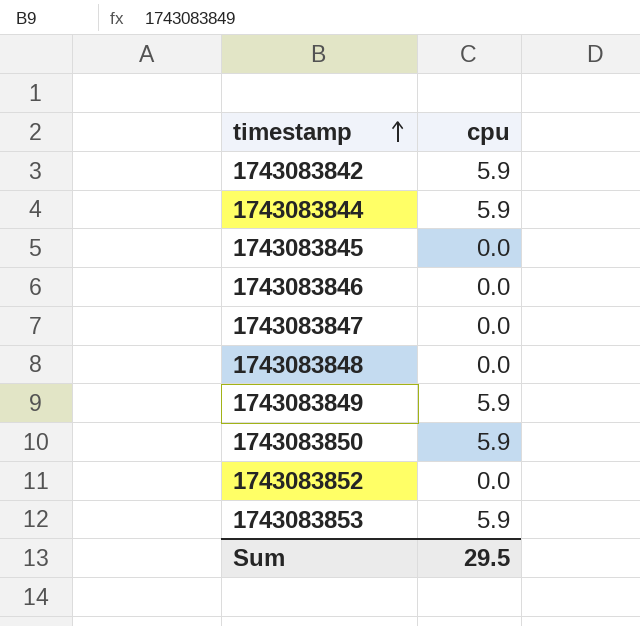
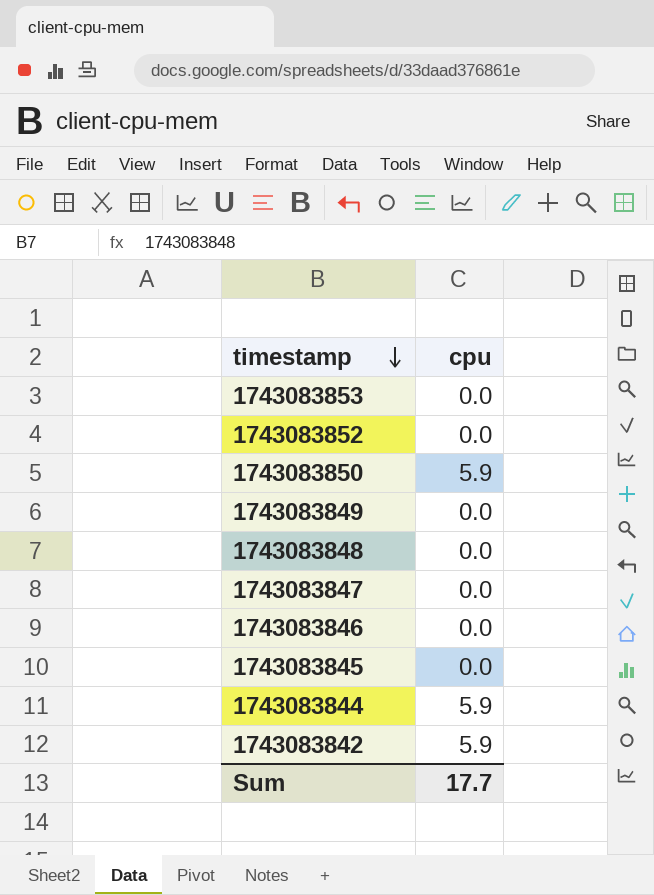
row order: timestamp ascending -> timestamp descending
1743083853 | cpu: 5.9 -> 0.0
1743083849 | cpu: 5.9 -> 0.0
Sum | cpu: 29.5 -> 17.7

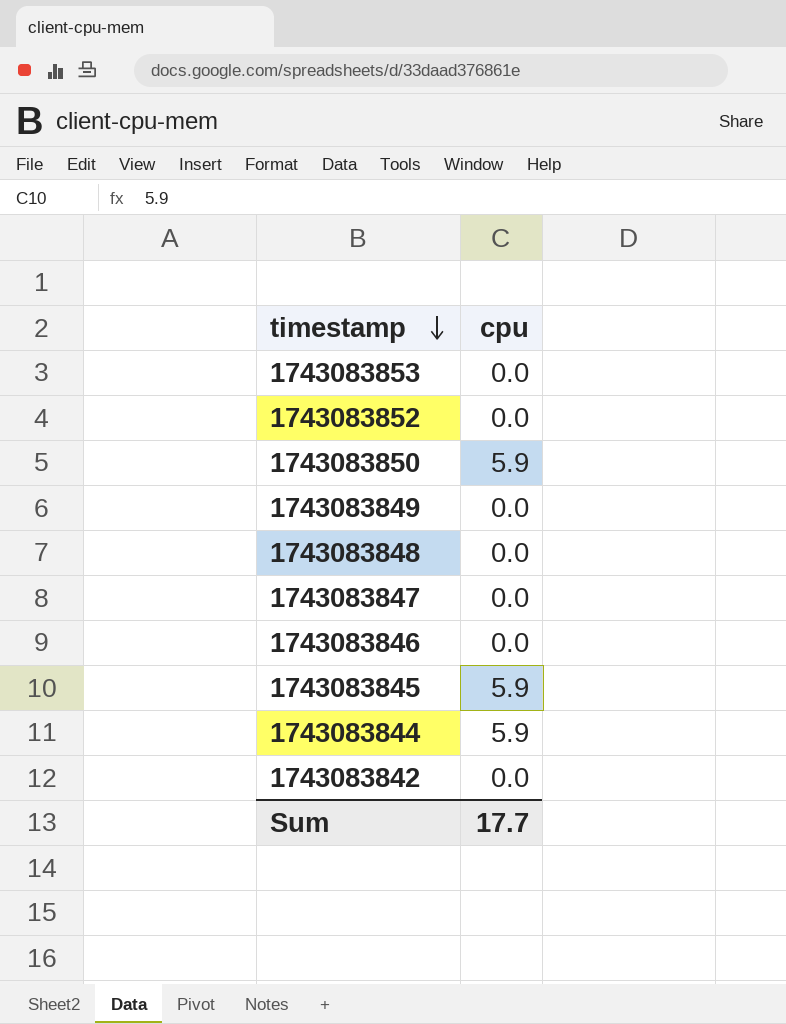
1743083845 | cpu: 0.0 -> 5.9
1743083842 | cpu: 5.9 -> 0.0

